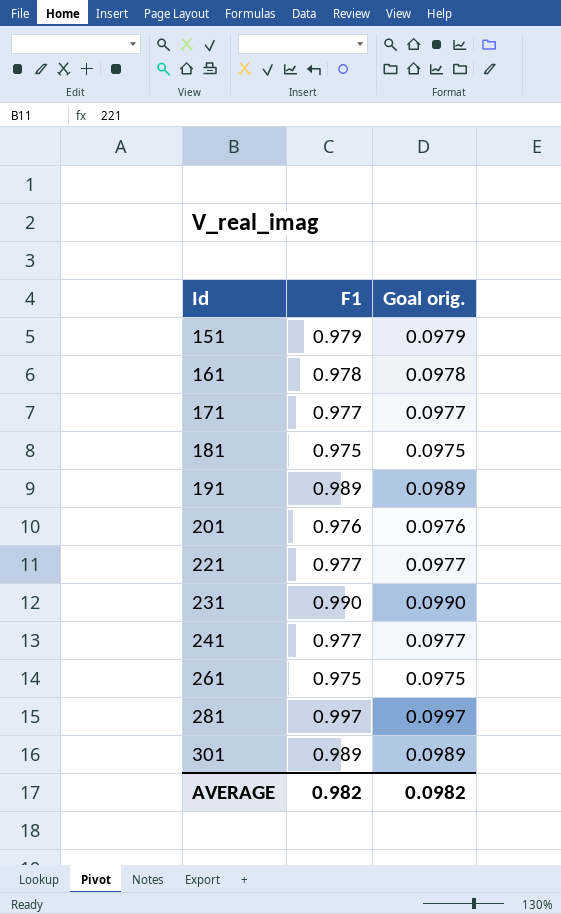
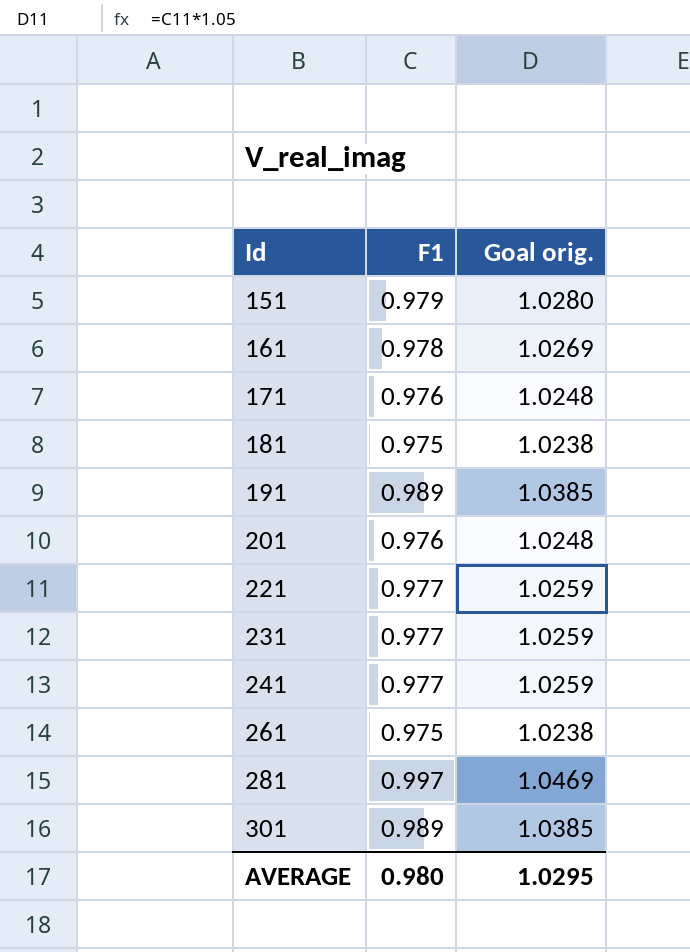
column Goal orig. | formula: [F1] * 0.1 -> [F1] * 1.05
171 | F1: 0.977 -> 0.976
231 | F1: 0.990 -> 0.977
AVERAGE | F1: 0.982 -> 0.980
AVERAGE | Goal orig.: 0.0982 -> 1.0295

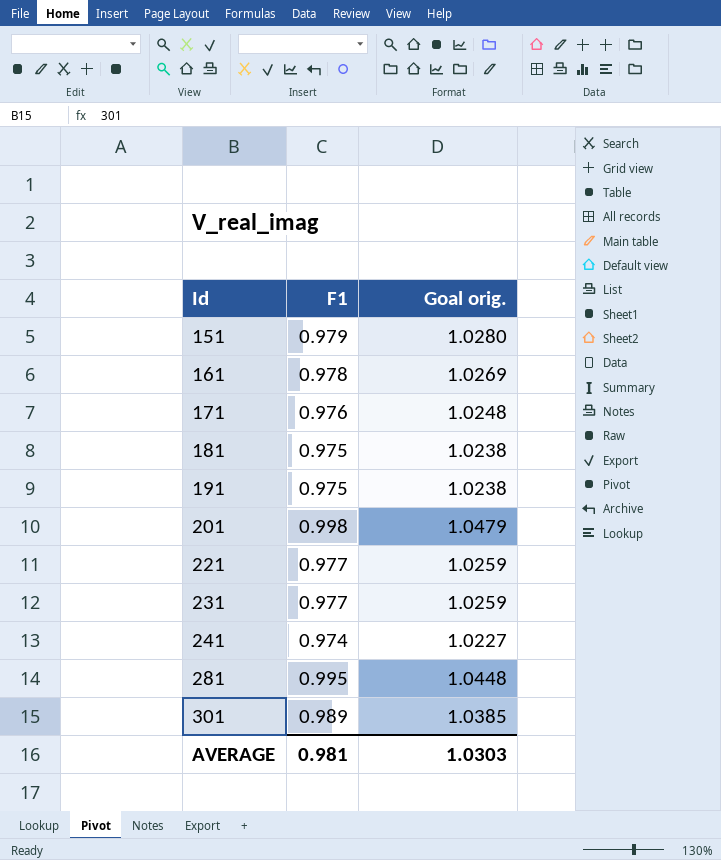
row 261: 0.975 | 1.0238 -> none
191 | F1: 0.989 -> 0.975
191 | Goal orig.: 1.0385 -> 1.0238
201 | F1: 0.976 -> 0.998
201 | Goal orig.: 1.0248 -> 1.0479
241 | F1: 0.977 -> 0.974
241 | Goal orig.: 1.0259 -> 1.0227
281 | F1: 0.997 -> 0.995
281 | Goal orig.: 1.0469 -> 1.0448
AVERAGE | F1: 0.980 -> 0.981
AVERAGE | Goal orig.: 1.0295 -> 1.0303

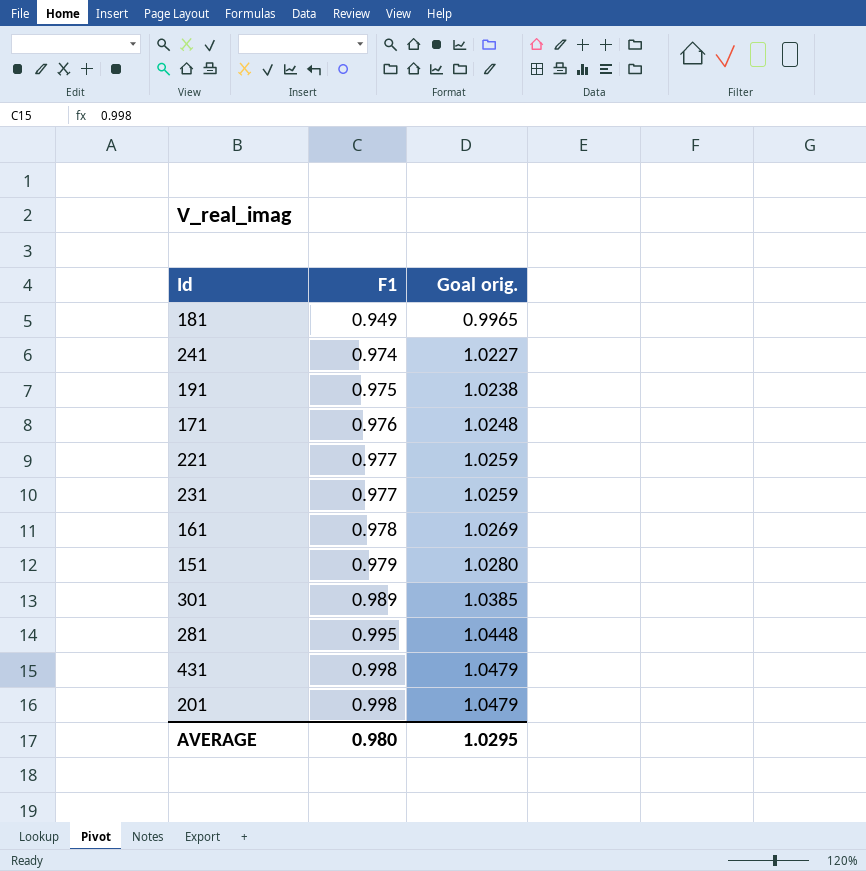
row order: Id ascending -> F1 ascending
181 | F1: 0.975 -> 0.949
181 | Goal orig.: 1.0238 -> 0.9965
row 431: none -> 0.998 | 1.0479
AVERAGE | F1: 0.981 -> 0.980
AVERAGE | Goal orig.: 1.0303 -> 1.0295

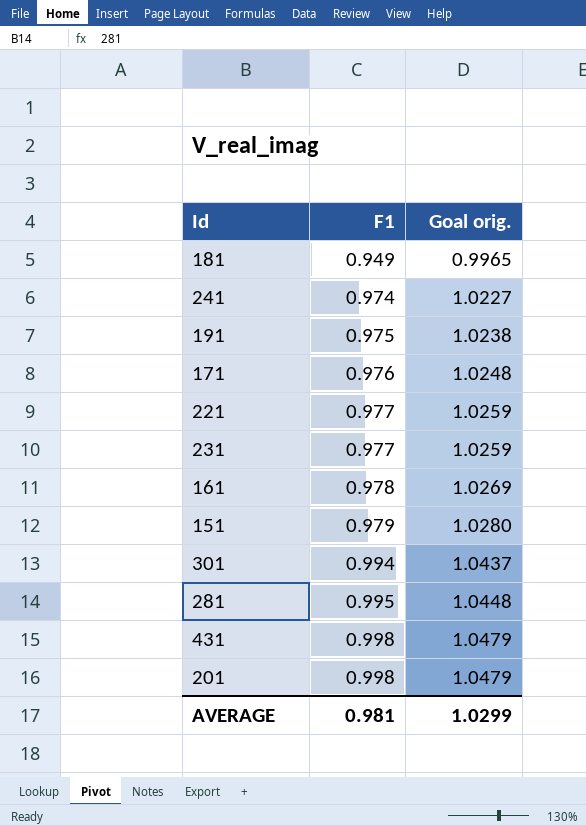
301 | F1: 0.989 -> 0.994
301 | Goal orig.: 1.0385 -> 1.0437
AVERAGE | F1: 0.980 -> 0.981
AVERAGE | Goal orig.: 1.0295 -> 1.0299

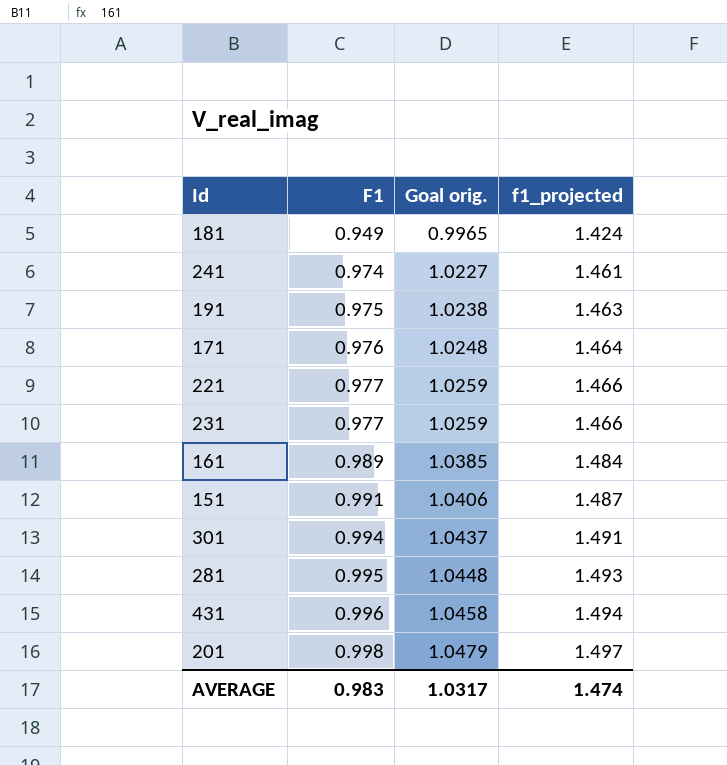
column f1_projected | formula: none -> [F1] * 1.5
161 | F1: 0.978 -> 0.989
161 | Goal orig.: 1.0269 -> 1.0385
151 | F1: 0.979 -> 0.991
151 | Goal orig.: 1.0280 -> 1.0406
431 | F1: 0.998 -> 0.996
431 | Goal orig.: 1.0479 -> 1.0458
AVERAGE | F1: 0.981 -> 0.983
AVERAGE | Goal orig.: 1.0299 -> 1.0317

